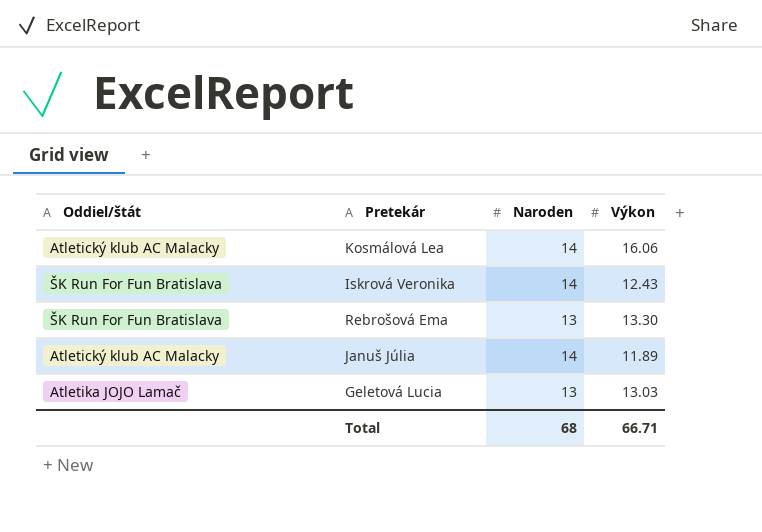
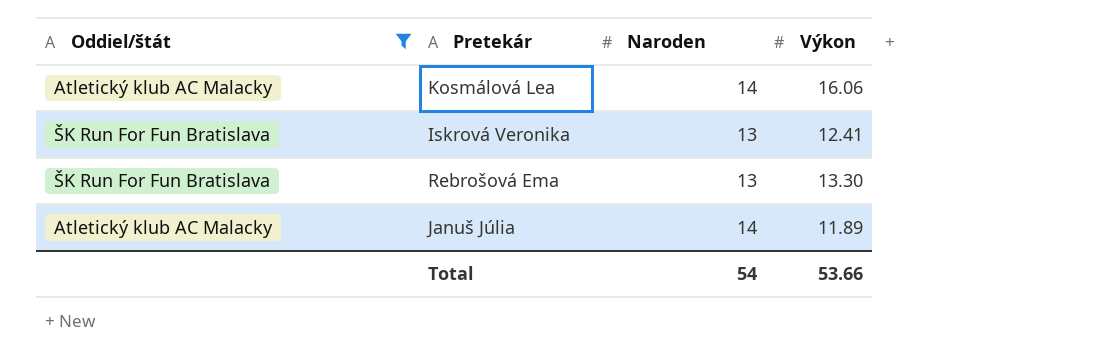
filter: none -> Oddiel/štát != Atletika JOJO Lamač
Iskrová Veronika | Naroden: 14 -> 13
Iskrová Veronika | Výkon: 12.43 -> 12.41
Total | Naroden: 68 -> 54
Total | Výkon: 66.71 -> 53.66

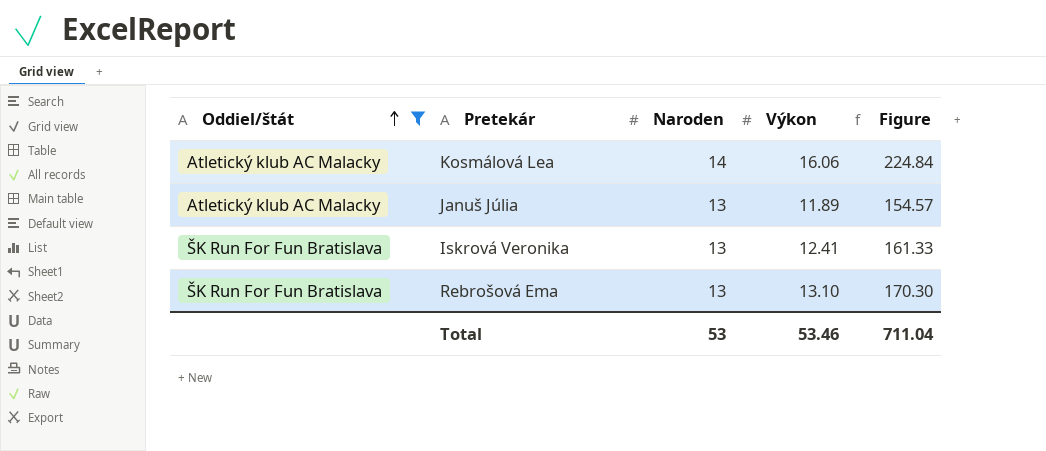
row order: none -> Oddiel/štát ascending
column Figure | formula: none -> [Naroden] * [Výkon]
Januš Júlia | Naroden: 14 -> 13
Rebrošová Ema | Výkon: 13.30 -> 13.10
Total | Naroden: 54 -> 53
Total | Výkon: 53.66 -> 53.46

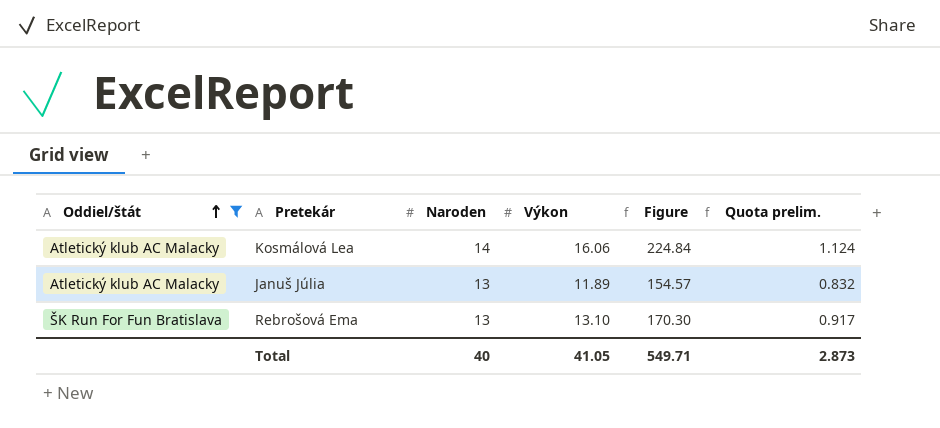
column Quota prelim. | formula: none -> [Výkon] * 0.07
row Iskrová Veronika: ŠK Run For Fun Bratislava | 13 | 12.41 | 161.33 -> none
Total | Naroden: 53 -> 40
Total | Výkon: 53.46 -> 41.05
Total | Figure: 711.04 -> 549.71

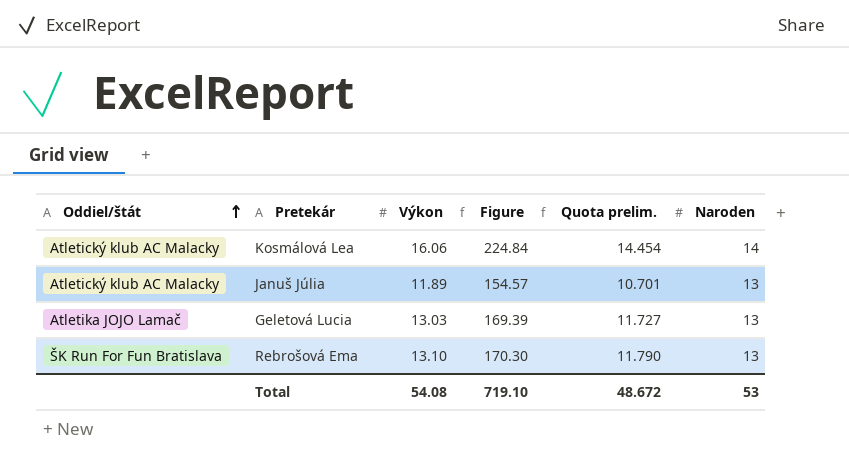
filter: Oddiel/štát != Atletika JOJO Lamač -> none
column Quota prelim. | formula: [Výkon] * 0.07 -> [Výkon] * 0.9
column Naroden | position: 3 -> 6
Total | Výkon: 41.05 -> 54.08
Total | Figure: 549.71 -> 719.10
Total | Quota prelim.: 2.873 -> 48.672
Total | Naroden: 40 -> 53

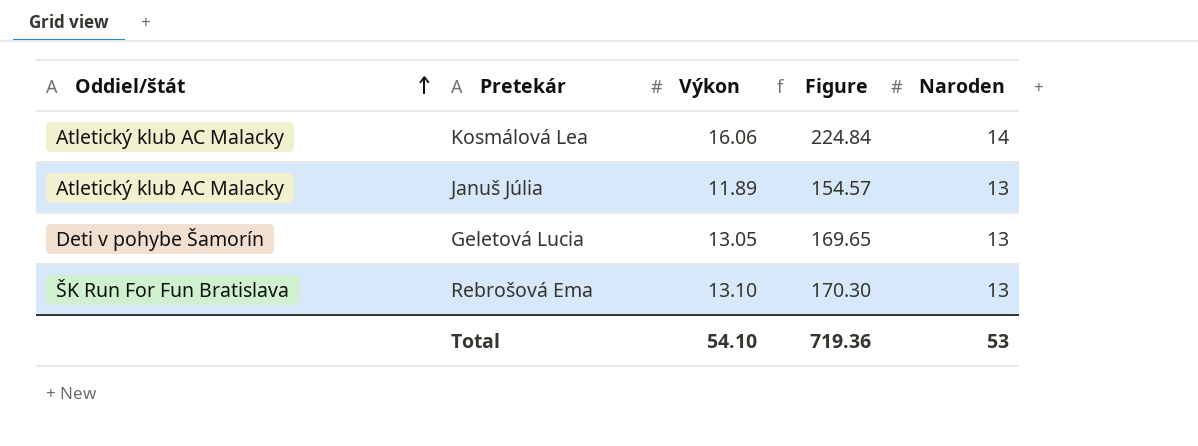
column Quota prelim. | formula: [Výkon] * 0.9 -> none
Geletová Lucia | Oddiel/štát: Atletika JOJO Lamač -> Deti v pohybe Šamorín
Geletová Lucia | Výkon: 13.03 -> 13.05
Geletová Lucia | Figure: 169.39 -> 169.65
Total | Výkon: 54.08 -> 54.10
Total | Figure: 719.10 -> 719.36

